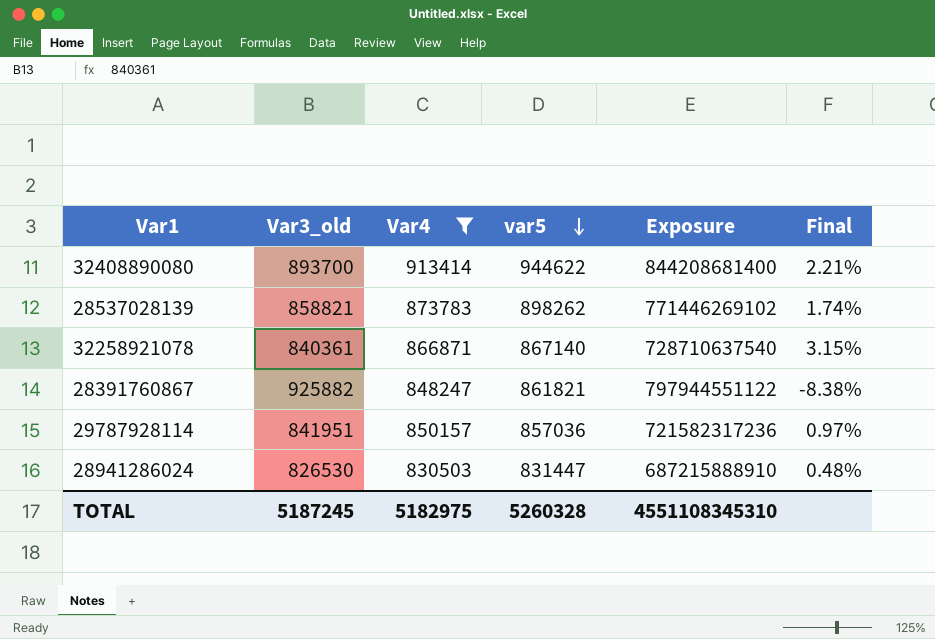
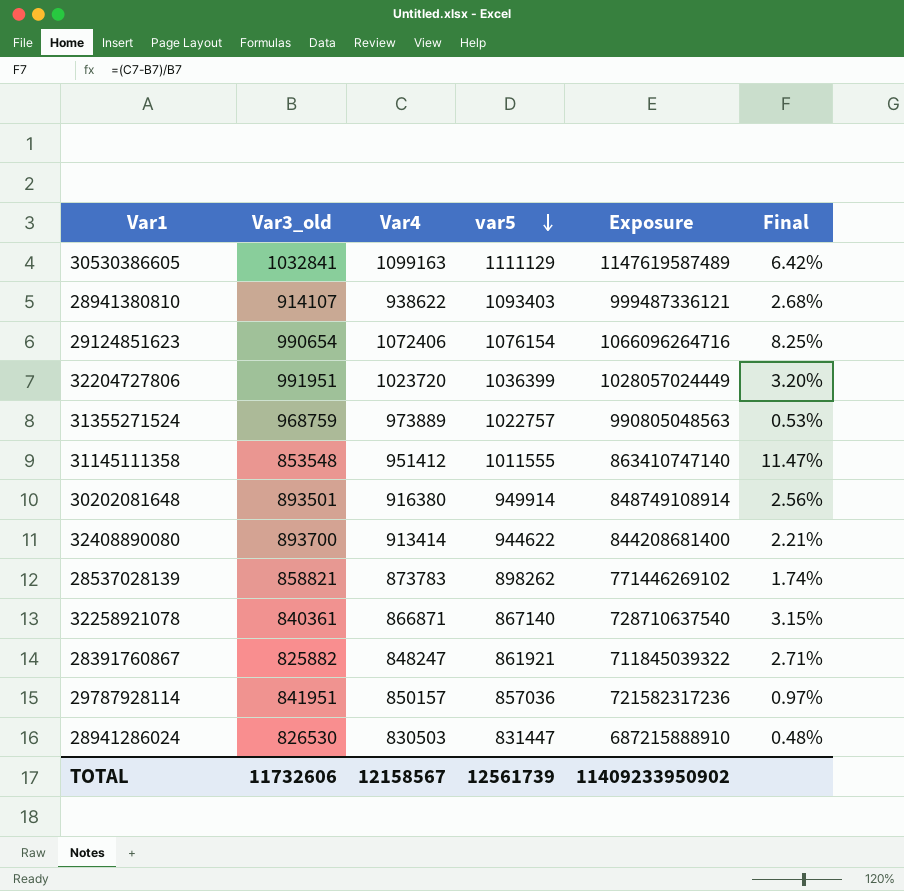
filter: Var4 <= 913414 -> none
28391760867 | Var3_old: 925882 -> 825882
28391760867 | var5: 861821 -> 861921
28391760867 | Exposure: 797944551122 -> 711845039322
28391760867 | Final: -8.38% -> 2.71%
TOTAL | Var3_old: 5187245 -> 11732606
TOTAL | Var4: 5182975 -> 12158567
TOTAL | var5: 5260328 -> 12561739
TOTAL | Exposure: 4551108345310 -> 11409233950902

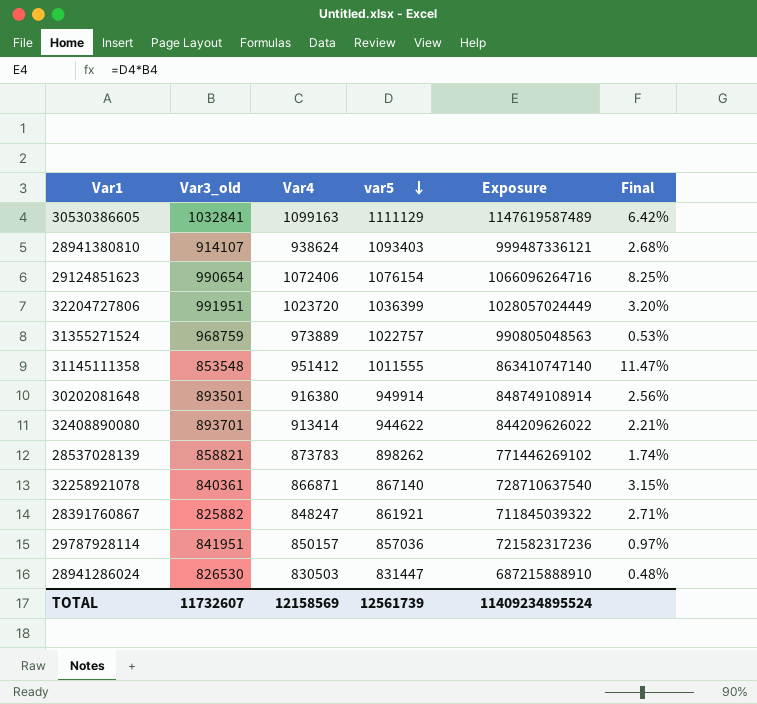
28941380810 | Var4: 938622 -> 938624
32408890080 | Var3_old: 893700 -> 893701
32408890080 | Exposure: 844208681400 -> 844209626022
TOTAL | Var3_old: 11732606 -> 11732607
TOTAL | Var4: 12158567 -> 12158569
TOTAL | Exposure: 11409233950902 -> 11409234895524

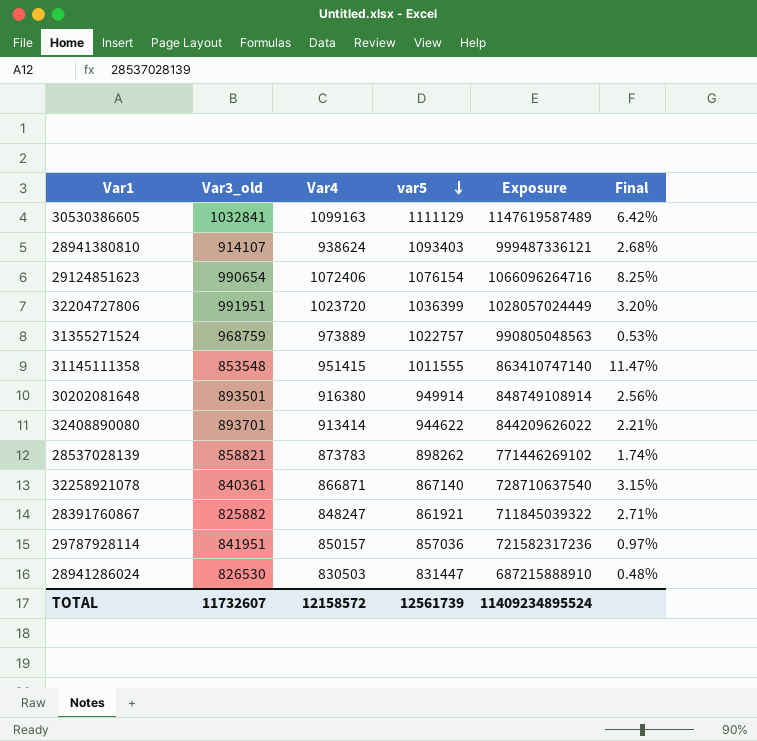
31145111358 | Var4: 951412 -> 951415
TOTAL | Var4: 12158569 -> 12158572

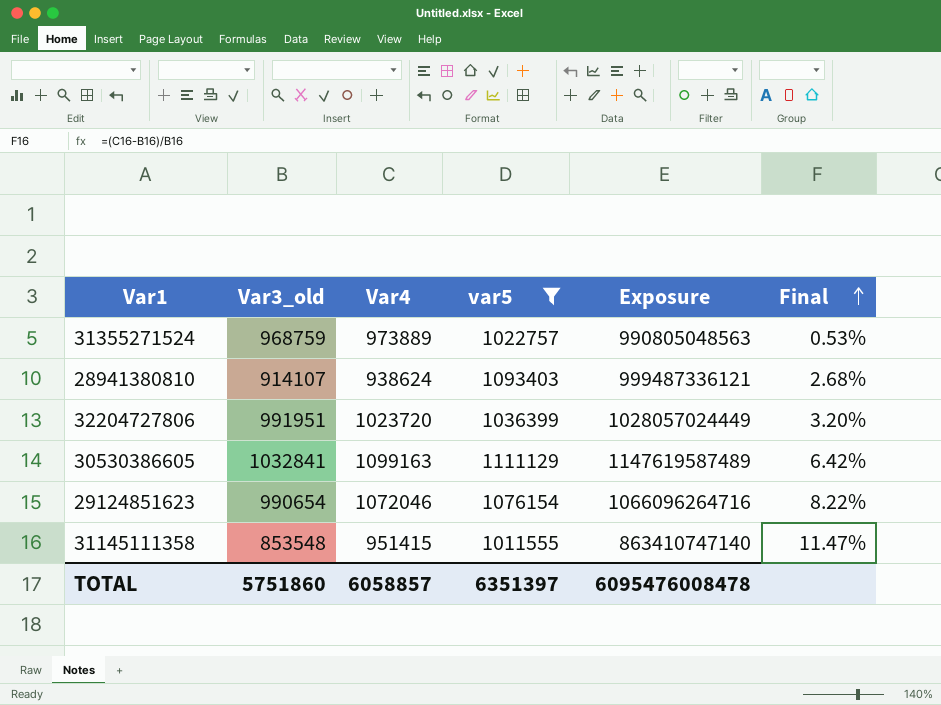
filter: none -> var5 >= 1011555
row order: var5 descending -> Final ascending
29124851623 | Var4: 1072406 -> 1072046
29124851623 | Final: 8.25% -> 8.22%
TOTAL | Var3_old: 11732607 -> 5751860
TOTAL | Var4: 12158572 -> 6058857
TOTAL | var5: 12561739 -> 6351397
TOTAL | Exposure: 11409234895524 -> 6095476008478

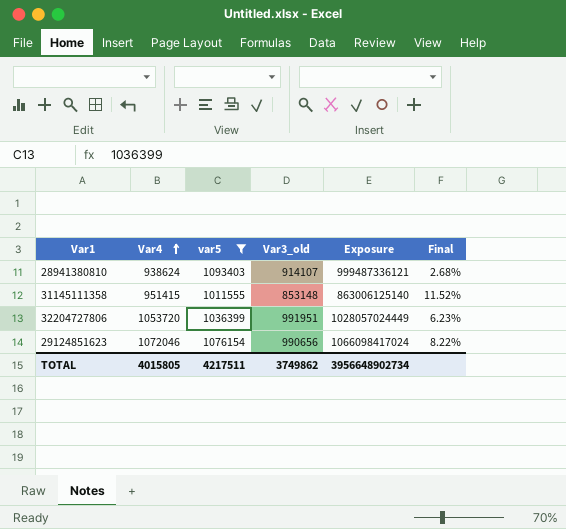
row order: Final ascending -> Var4 ascending
column Var3_old | position: 2 -> 4
row 31355271524: 968759 | 973889 | 1022757 | 990805048563 | 0.53% -> none
row 30530386605: 1032841 | 1099163 | 1111129 | 1147619587489 | 6.42% -> none
31145111358 | Var3_old: 853548 -> 853148
31145111358 | Exposure: 863410747140 -> 863006125140
31145111358 | Final: 11.47% -> 11.52%
32204727806 | Var4: 1023720 -> 1053720
32204727806 | Final: 3.20% -> 6.23%
29124851623 | Var3_old: 990654 -> 990656
29124851623 | Exposure: 1066096264716 -> 1066098417024
TOTAL | Var4: 6058857 -> 4015805
TOTAL | var5: 6351397 -> 4217511
TOTAL | Var3_old: 5751860 -> 3749862
TOTAL | Exposure: 6095476008478 -> 3956648902734

